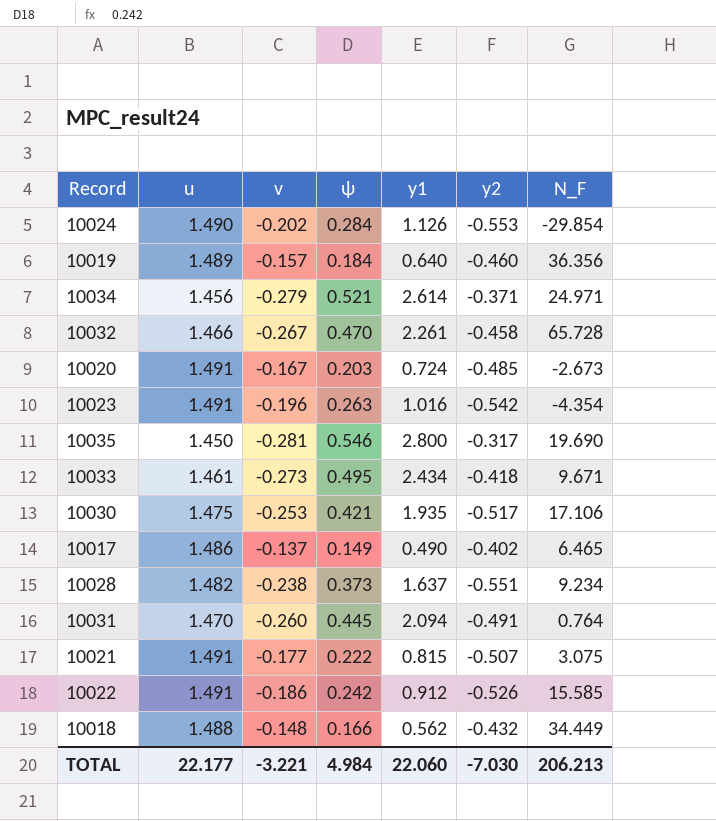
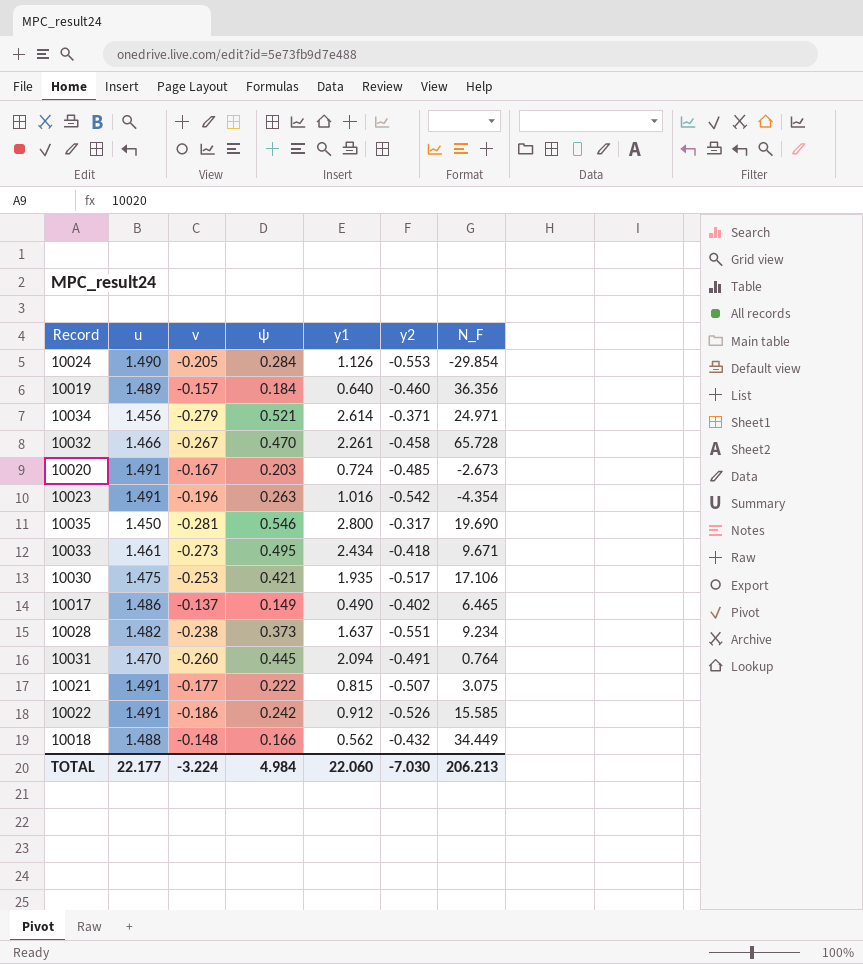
10024 | v: -0.202 -> -0.205
TOTAL | v: -3.221 -> -3.224

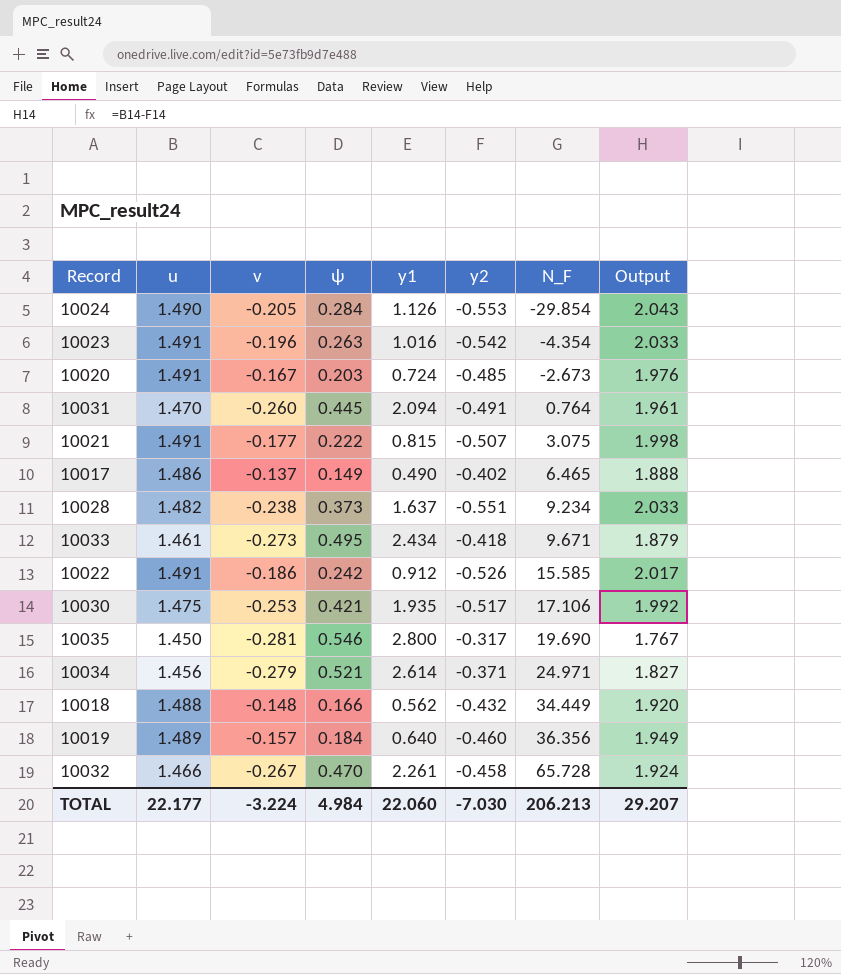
row order: none -> N_F ascending
column Output | formula: none -> [u] - [y2]

